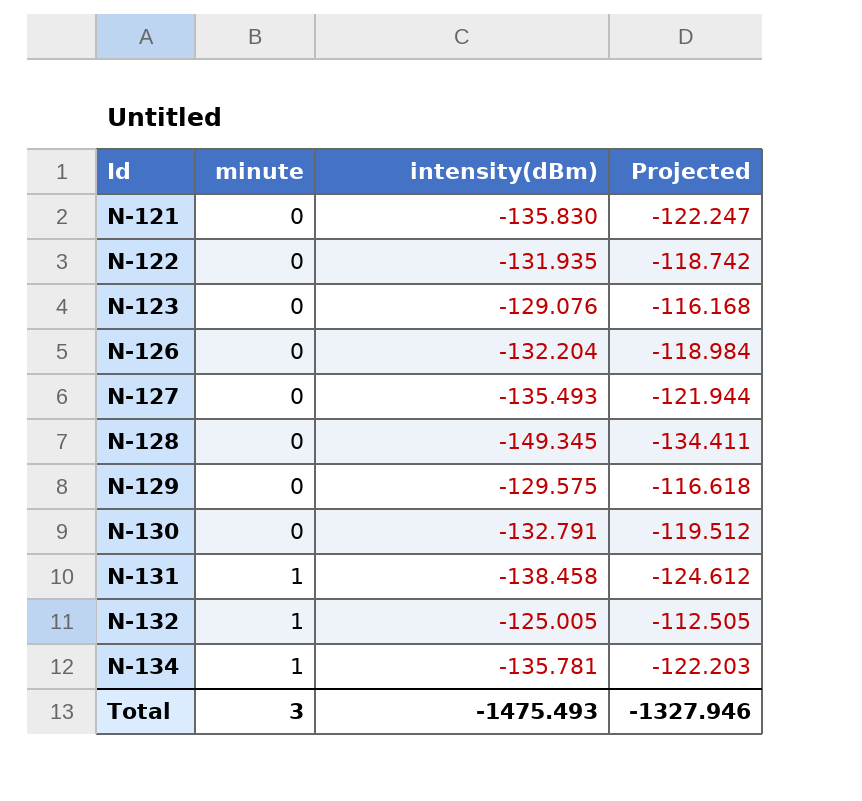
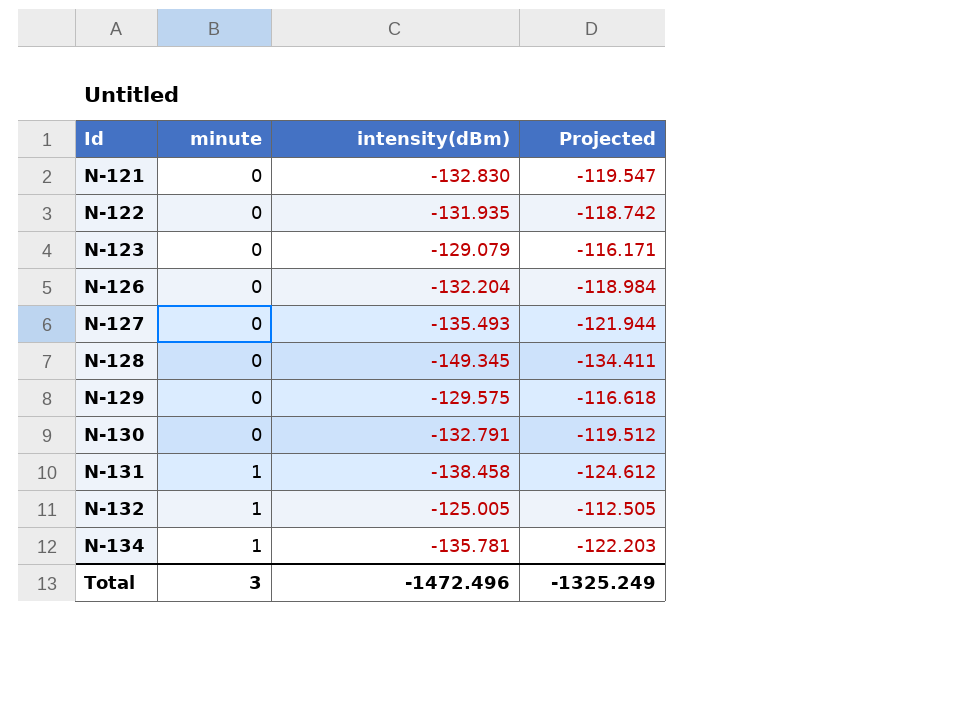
N-121 | intensity(dBm): -135.830 -> -132.830
N-121 | Projected: -122.247 -> -119.547
N-123 | intensity(dBm): -129.076 -> -129.079
N-123 | Projected: -116.168 -> -116.171
Total | intensity(dBm): -1475.493 -> -1472.496
Total | Projected: -1327.946 -> -1325.249

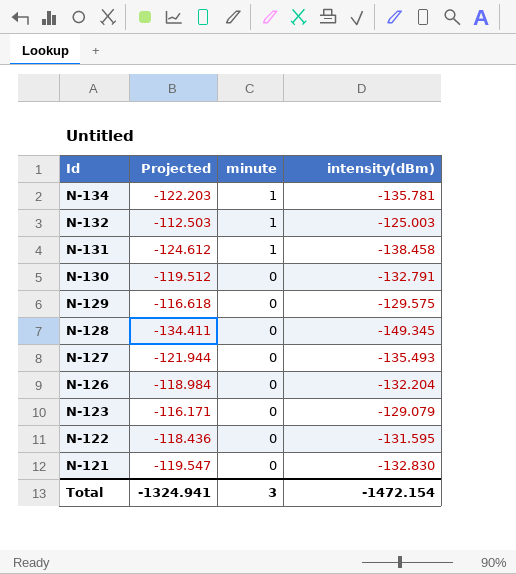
row order: Id ascending -> Id descending
column Projected | position: 4 -> 2
N-132 | Projected: -112.505 -> -112.503
N-132 | intensity(dBm): -125.005 -> -125.003
N-122 | Projected: -118.742 -> -118.436
N-122 | intensity(dBm): -131.935 -> -131.595
Total | Projected: -1325.249 -> -1324.941
Total | intensity(dBm): -1472.496 -> -1472.154

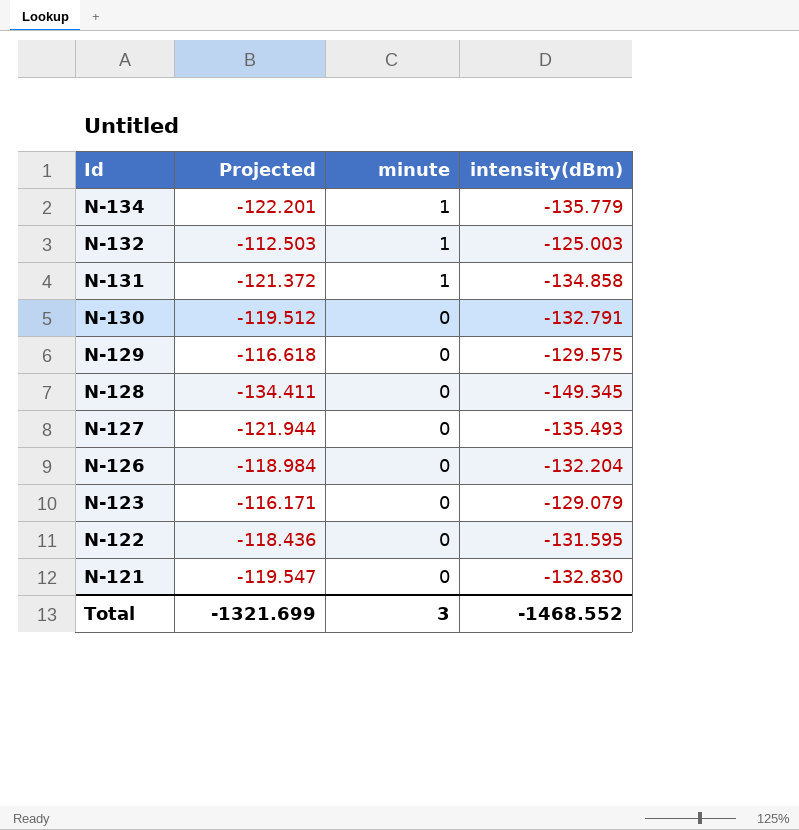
N-134 | Projected: -122.203 -> -122.201
N-134 | intensity(dBm): -135.781 -> -135.779
N-131 | Projected: -124.612 -> -121.372
N-131 | intensity(dBm): -138.458 -> -134.858
Total | Projected: -1324.941 -> -1321.699
Total | intensity(dBm): -1472.154 -> -1468.552

